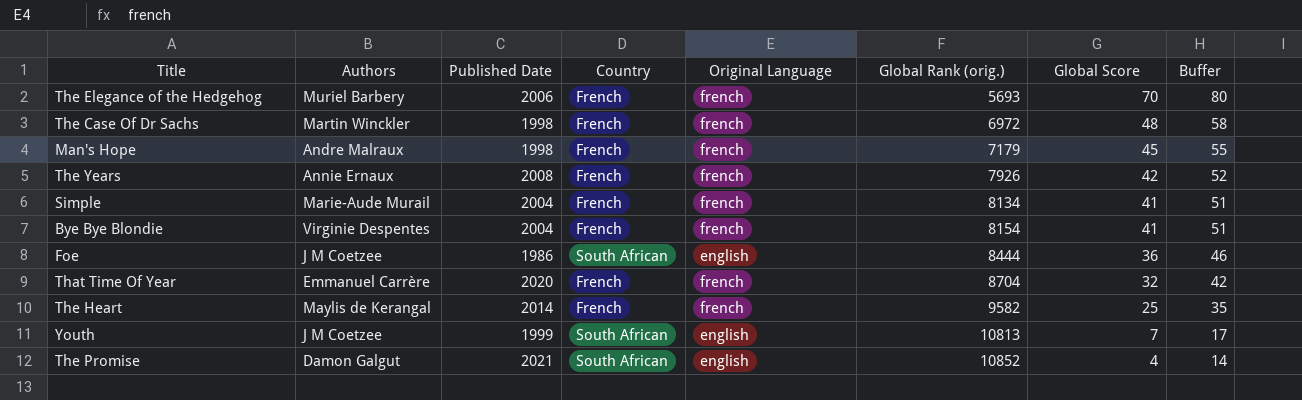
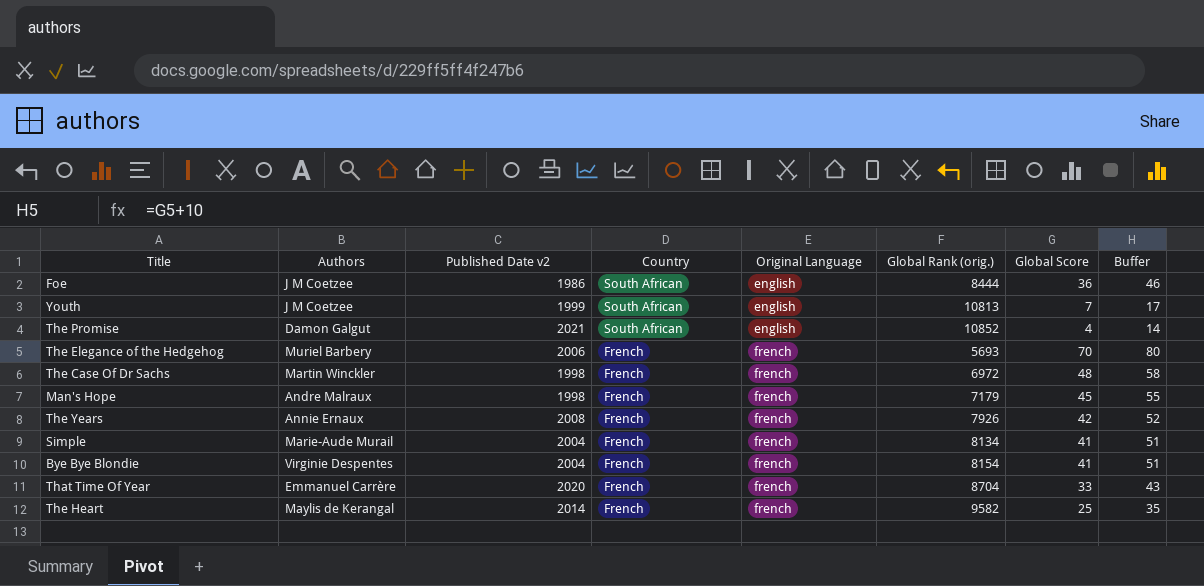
row order: Global Rank (orig.) ascending -> Country descending
column name: Published Date -> Published Date v2
That Time Of Year | Global Score: 32 -> 33
That Time Of Year | Buffer: 42 -> 43

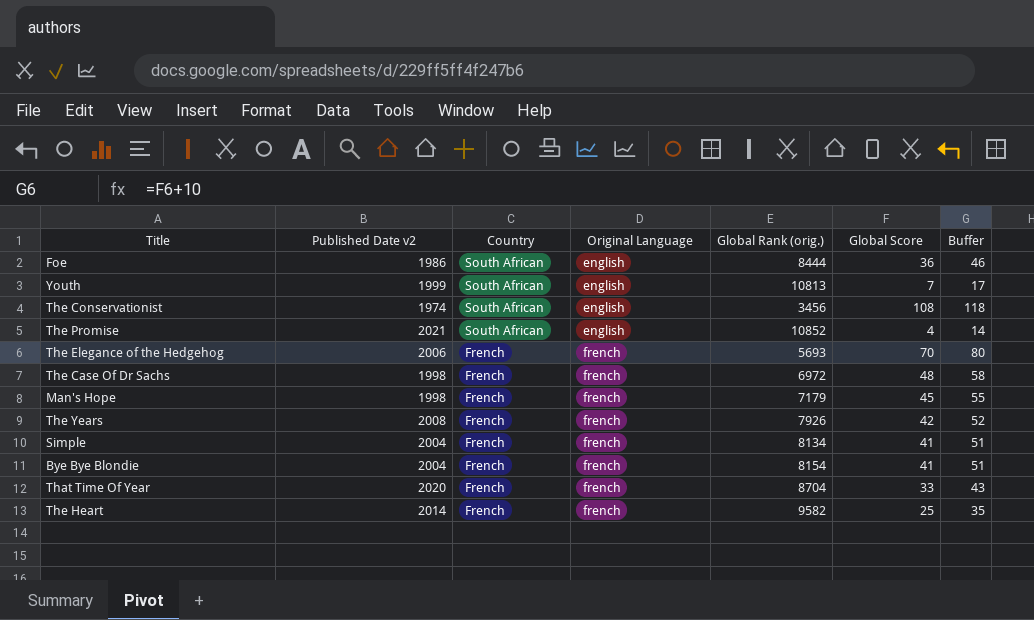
column Authors | position: 2 -> none
row The Conservationist: none -> 1974 | South African | english | 3456 | 108 | 118

